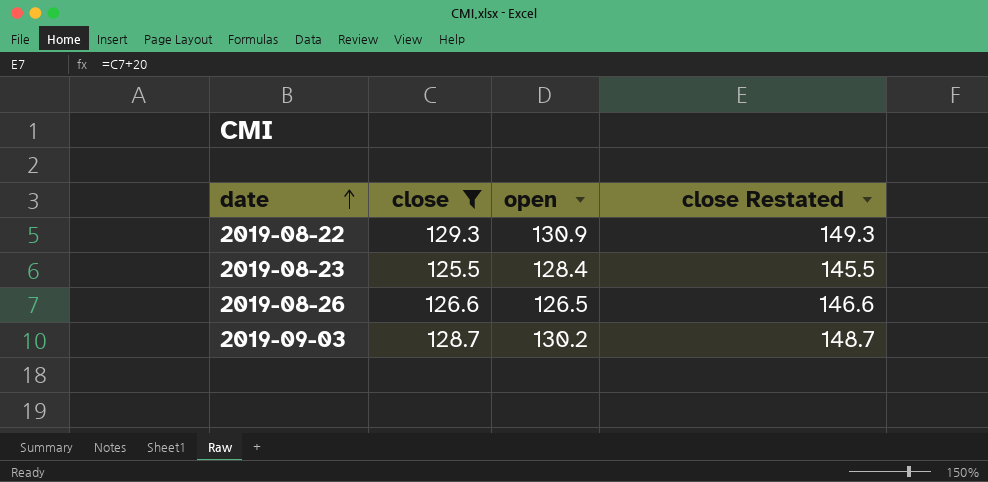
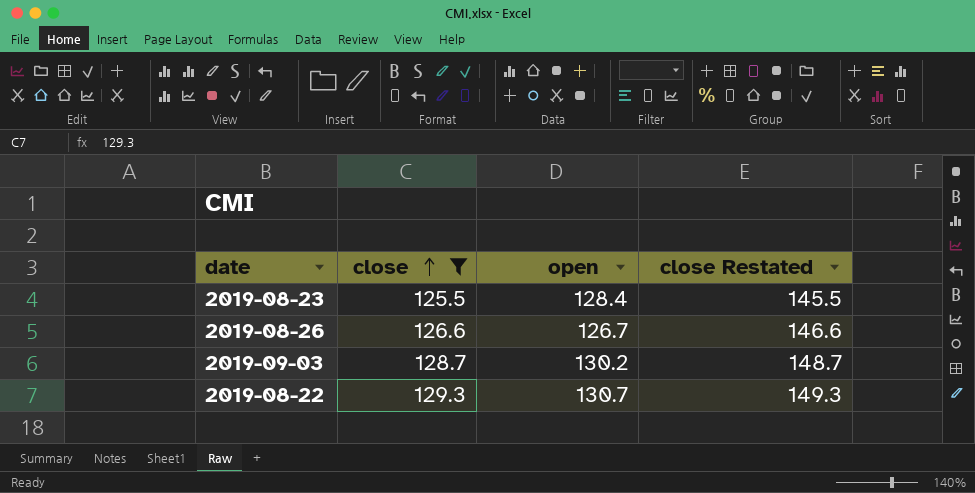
row order: date ascending -> close ascending
2019-08-26 | open: 126.5 -> 126.7
2019-08-22 | open: 130.9 -> 130.7

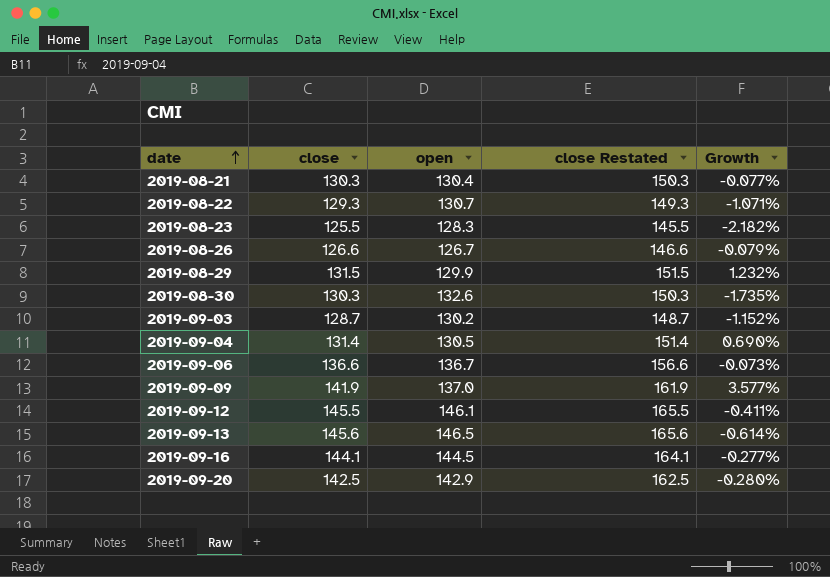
filter: close <= 129.3 -> none
row order: close ascending -> date ascending
column Growth | formula: none -> ([close] - [open]) / [open]
2019-08-23 | open: 128.4 -> 128.3

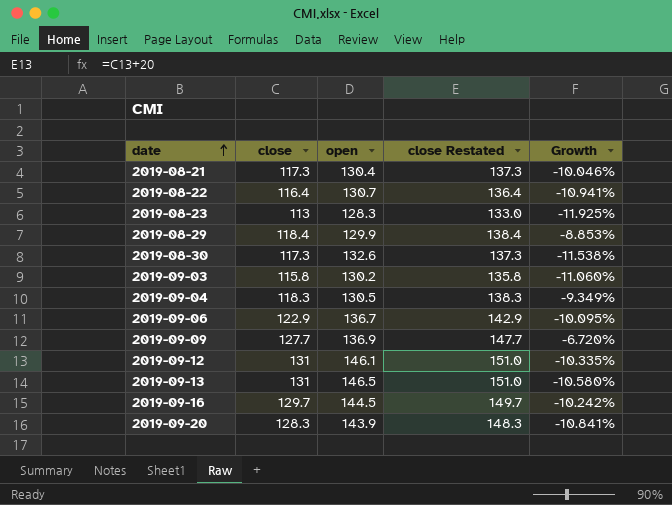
row 2019-08-26: 126.6 | 126.7 | 146.6 | -0.079% -> none
2019-08-21 | close: 130.3 -> 117.3
2019-08-21 | close Restated: 150.3 -> 137.3
2019-08-21 | Growth: -0.077% -> -10.046%
2019-08-22 | close: 129.3 -> 116.4
2019-08-22 | close Restated: 149.3 -> 136.4
2019-08-22 | Growth: -1.071% -> -10.941%
2019-08-23 | close: 125.5 -> 113
2019-08-23 | close Restated: 145.5 -> 133.0
2019-08-23 | Growth: -2.182% -> -11.925%
2019-08-29 | close: 131.5 -> 118.4
2019-08-29 | close Restated: 151.5 -> 138.4
2019-08-29 | Growth: 1.232% -> -8.853%
2019-08-30 | close: 130.3 -> 117.3
2019-08-30 | close Restated: 150.3 -> 137.3
2019-08-30 | Growth: -1.735% -> -11.538%
2019-09-03 | close: 128.7 -> 115.8
2019-09-03 | close Restated: 148.7 -> 135.8
2019-09-03 | Growth: -1.152% -> -11.060%
2019-09-04 | close: 131.4 -> 118.3
2019-09-04 | close Restated: 151.4 -> 138.3
2019-09-04 | Growth: 0.690% -> -9.349%
2019-09-06 | close: 136.6 -> 122.9
2019-09-06 | close Restated: 156.6 -> 142.9
2019-09-06 | Growth: -0.073% -> -10.095%
2019-09-09 | close: 141.9 -> 127.7
2019-09-09 | open: 137.0 -> 136.9
2019-09-09 | close Restated: 161.9 -> 147.7
2019-09-09 | Growth: 3.577% -> -6.720%
2019-09-12 | close: 145.5 -> 131
2019-09-12 | close Restated: 165.5 -> 151.0
2019-09-12 | Growth: -0.411% -> -10.335%
2019-09-13 | close: 145.6 -> 131
2019-09-13 | close Restated: 165.6 -> 151.0
2019-09-13 | Growth: -0.614% -> -10.580%
2019-09-16 | close: 144.1 -> 129.7
2019-09-16 | close Restated: 164.1 -> 149.7
2019-09-16 | Growth: -0.277% -> -10.242%
2019-09-20 | close: 142.5 -> 128.3
2019-09-20 | open: 142.9 -> 143.9
2019-09-20 | close Restated: 162.5 -> 148.3
2019-09-20 | Growth: -0.280% -> -10.841%

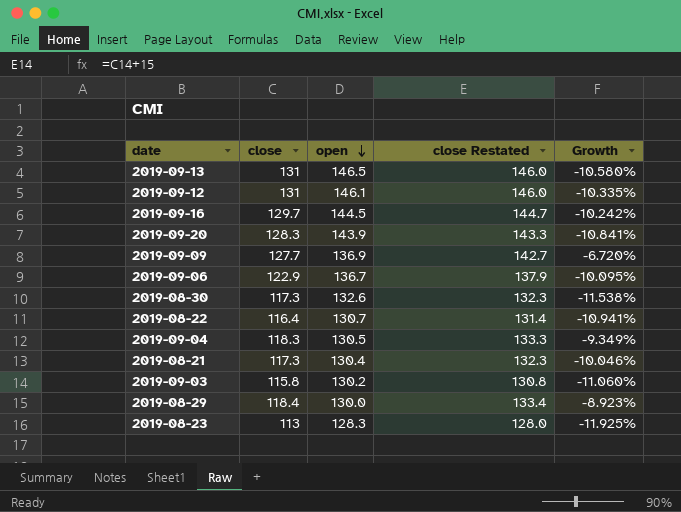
row order: date ascending -> open descending
column close Restated | formula: [close] + 20 -> [close] + 15
2019-08-29 | open: 129.9 -> 130.0
2019-08-29 | Growth: -8.853% -> -8.923%

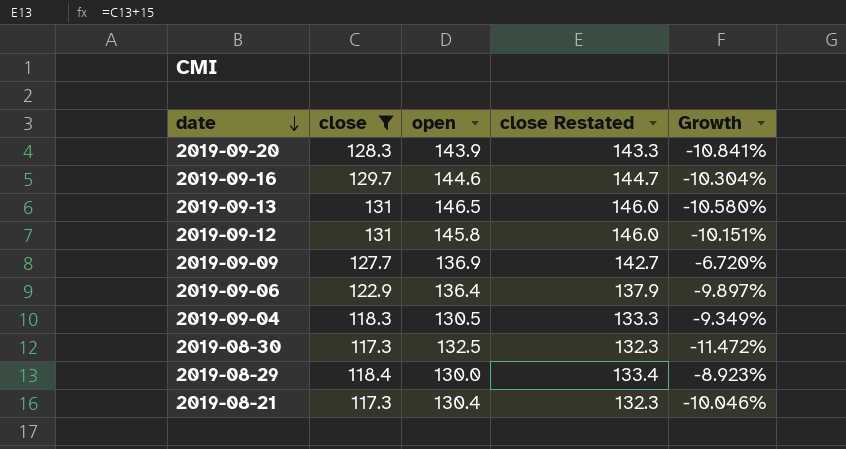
filter: none -> close >= 117.3
row order: open descending -> date descending
2019-09-16 | open: 144.5 -> 144.6
2019-09-16 | Growth: -10.242% -> -10.304%
2019-09-12 | open: 146.1 -> 145.8
2019-09-12 | Growth: -10.335% -> -10.151%
2019-09-06 | open: 136.7 -> 136.4
2019-09-06 | Growth: -10.095% -> -9.897%
2019-08-30 | open: 132.6 -> 132.5
2019-08-30 | Growth: -11.538% -> -11.472%

